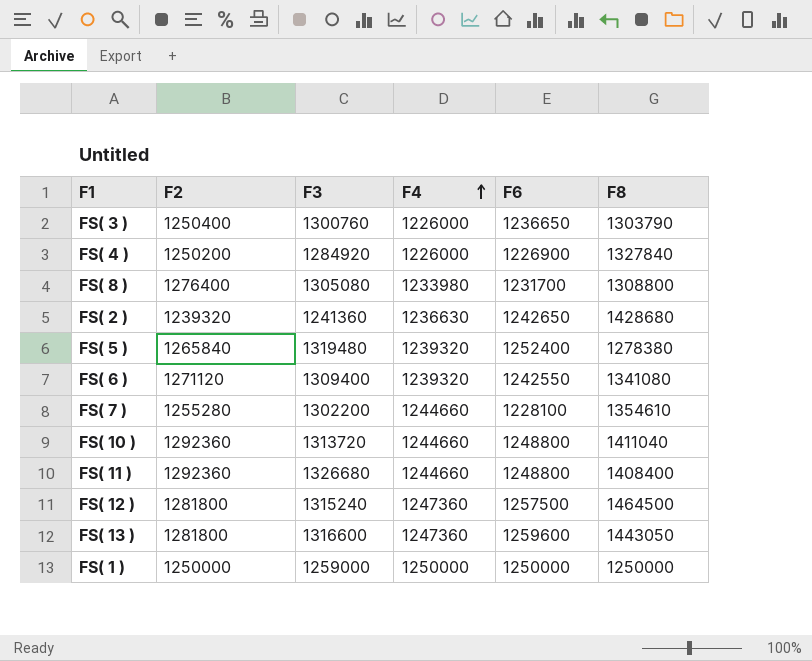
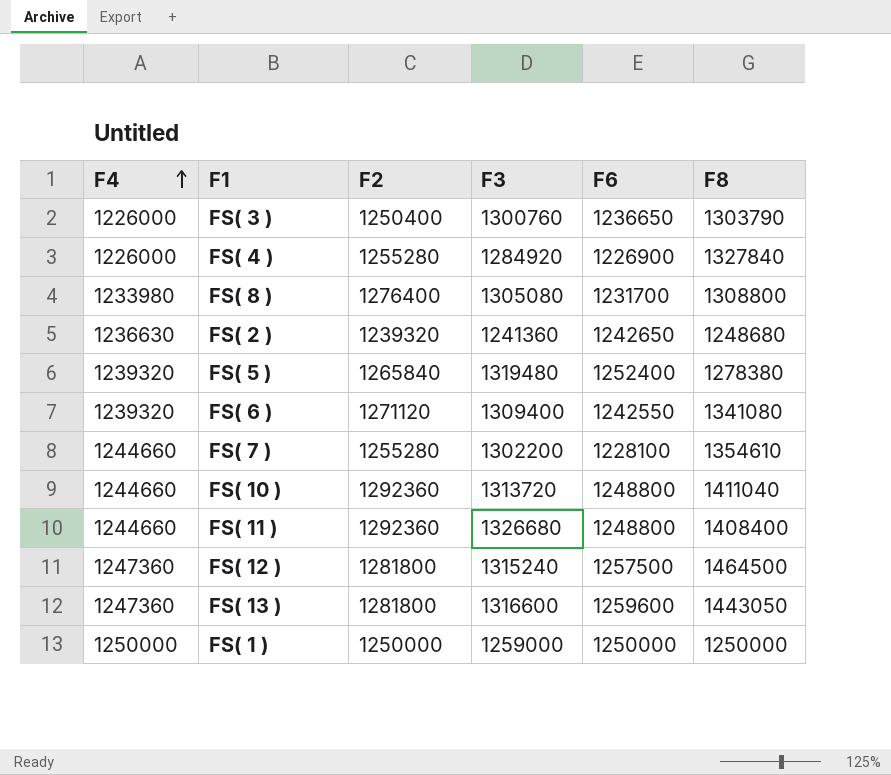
column F4 | position: 4 -> 1
FS( 4 ) | F2: 1250200 -> 1255280
FS( 2 ) | F8: 1428680 -> 1248680

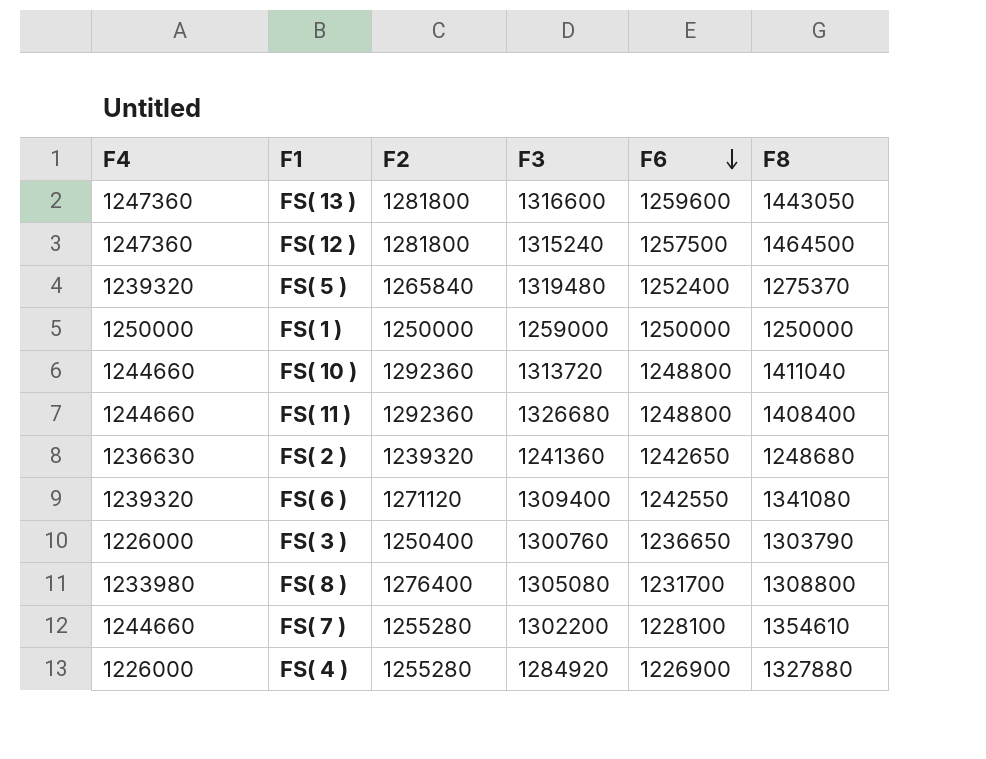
row order: F4 ascending -> F6 descending
FS( 5 ) | F8: 1278380 -> 1275370
FS( 4 ) | F8: 1327840 -> 1327880

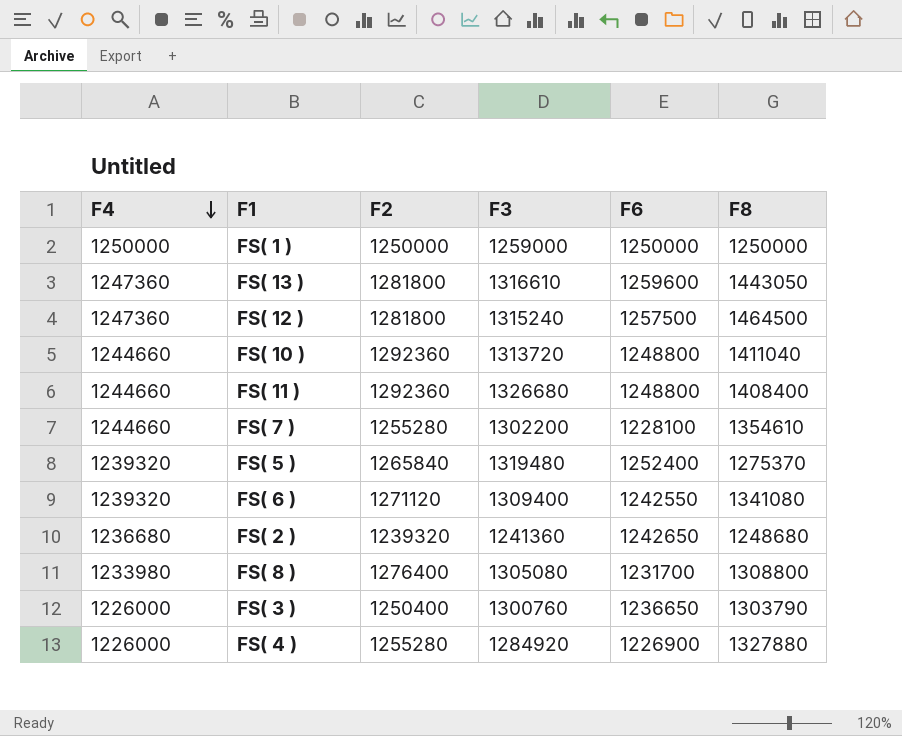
row order: F6 descending -> F4 descending
FS( 13 ) | F3: 1316600 -> 1316610
FS( 2 ) | F4: 1236630 -> 1236680

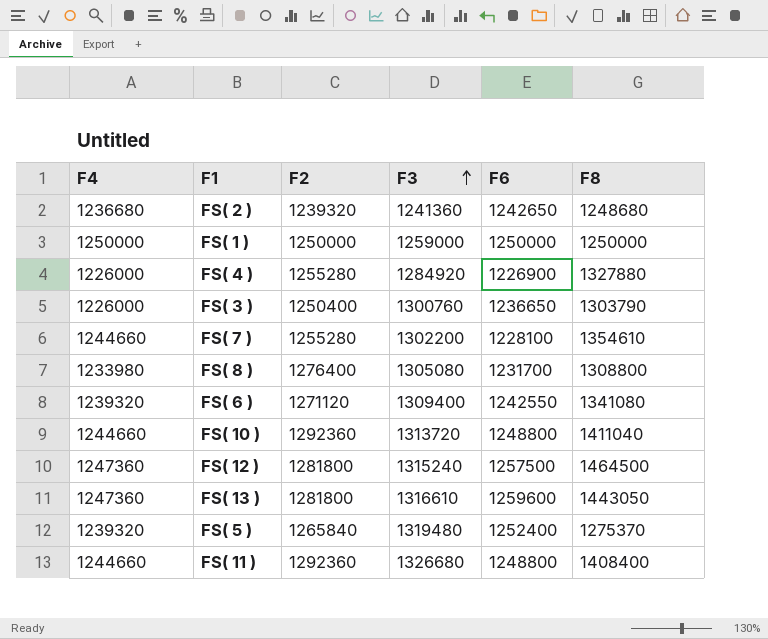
row order: F4 descending -> F3 ascending

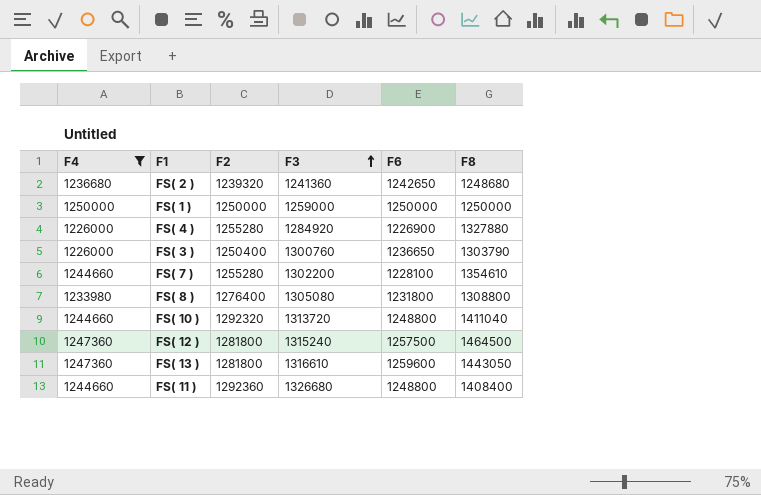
filter: none -> F4 != 1239320
FS( 8 ) | F6: 1231700 -> 1231800
FS( 10 ) | F2: 1292360 -> 1292320

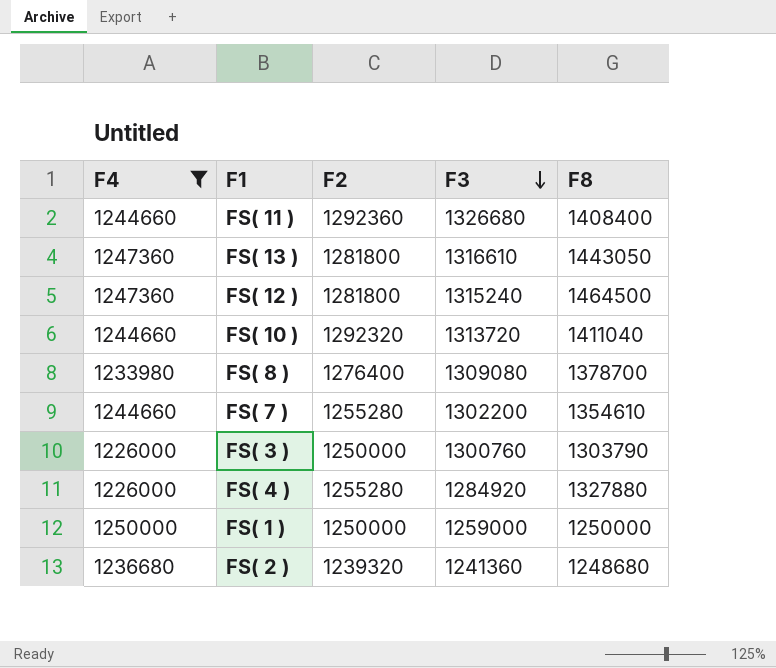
row order: F3 ascending -> F3 descending
column F6 | position: 5 -> none
FS( 8 ) | F3: 1305080 -> 1309080
FS( 8 ) | F8: 1308800 -> 1378700
FS( 3 ) | F2: 1250400 -> 1250000

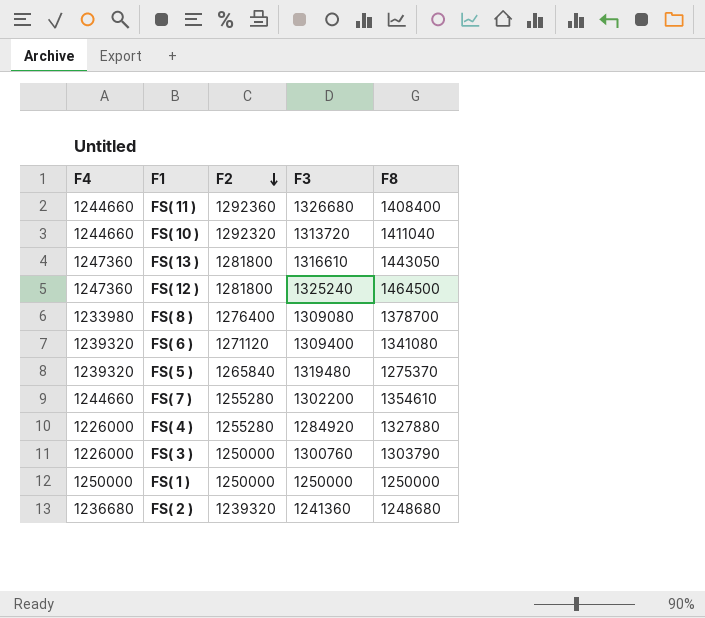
filter: F4 != 1239320 -> none
row order: F3 descending -> F2 descending
FS( 12 ) | F3: 1315240 -> 1325240
FS( 1 ) | F3: 1259000 -> 1250000

